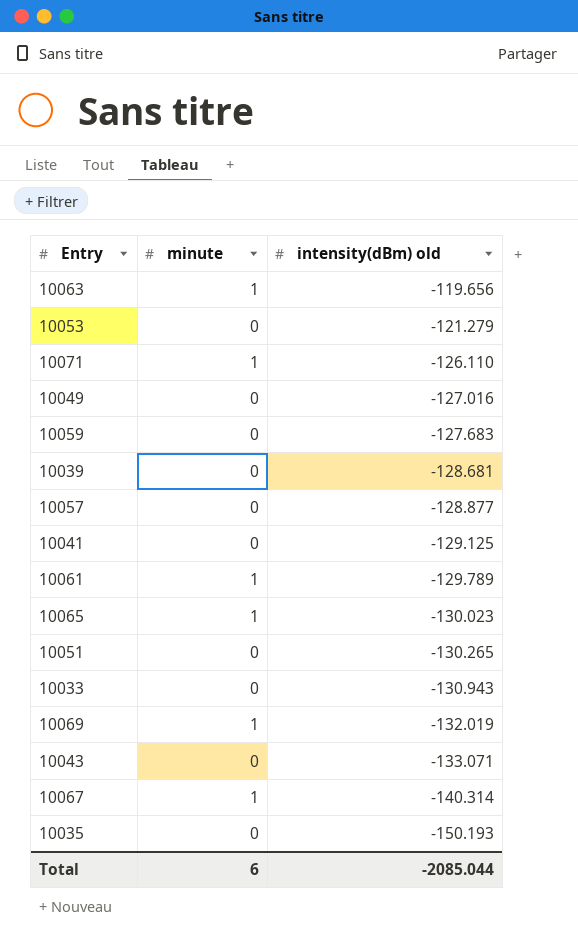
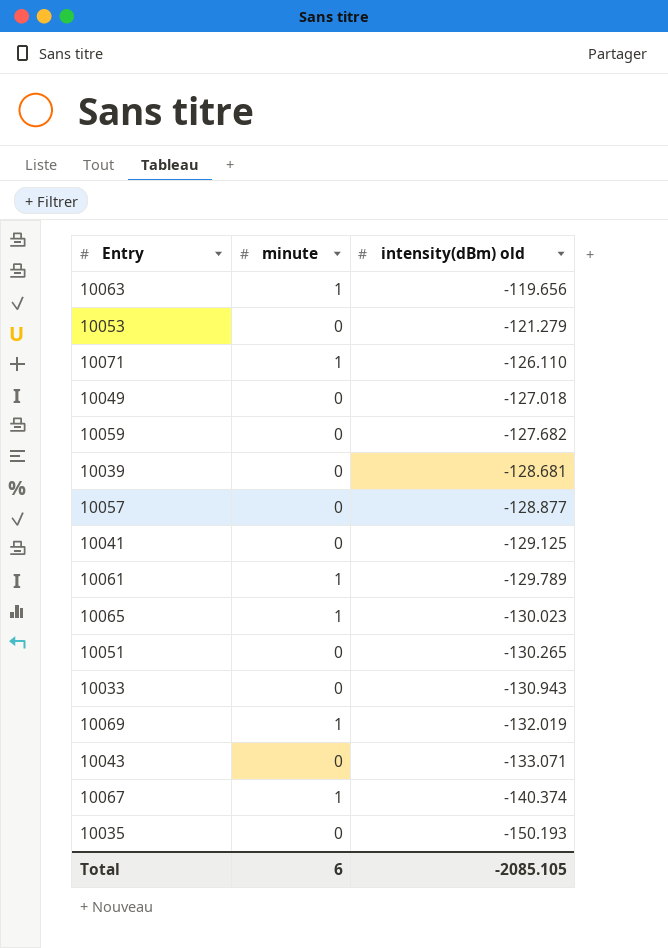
10049 | intensity(dBm) old: -127.016 -> -127.018
10059 | intensity(dBm) old: -127.683 -> -127.682
10067 | intensity(dBm) old: -140.314 -> -140.374
Total | intensity(dBm) old: -2085.044 -> -2085.105

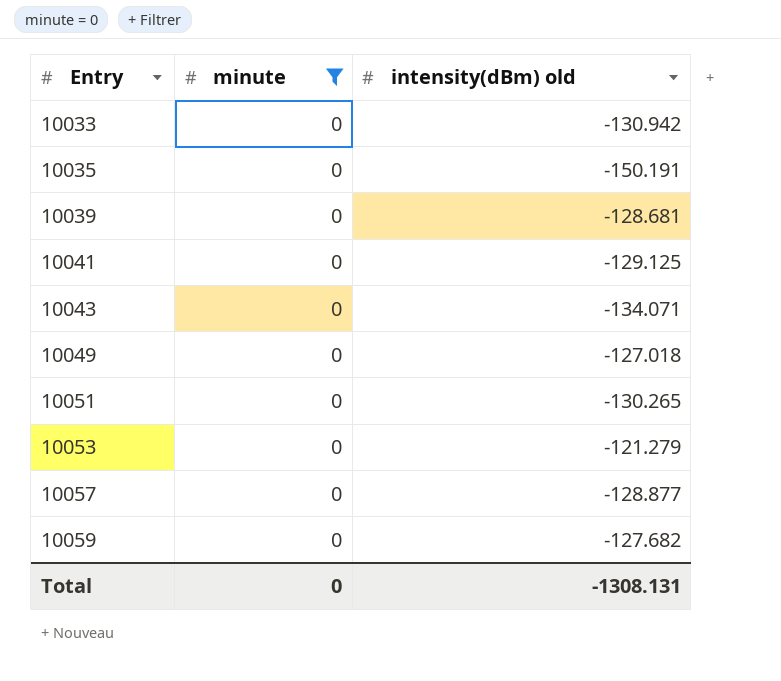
filter: none -> minute = 0
row order: intensity(dBm) old descending -> Entry ascending
10033 | intensity(dBm) old: -130.943 -> -130.942
10035 | intensity(dBm) old: -150.193 -> -150.191
10043 | intensity(dBm) old: -133.071 -> -134.071
Total | minute: 6 -> 0
Total | intensity(dBm) old: -2085.105 -> -1308.131

